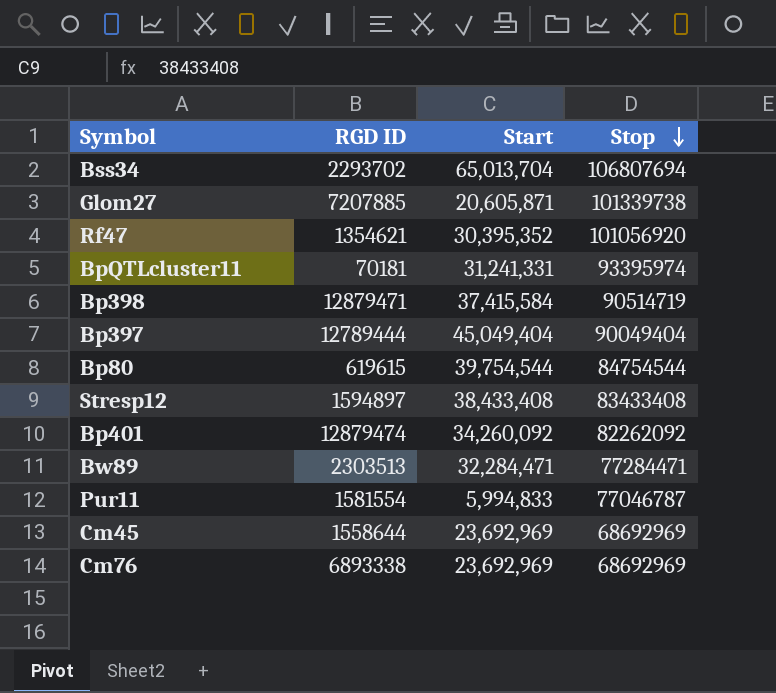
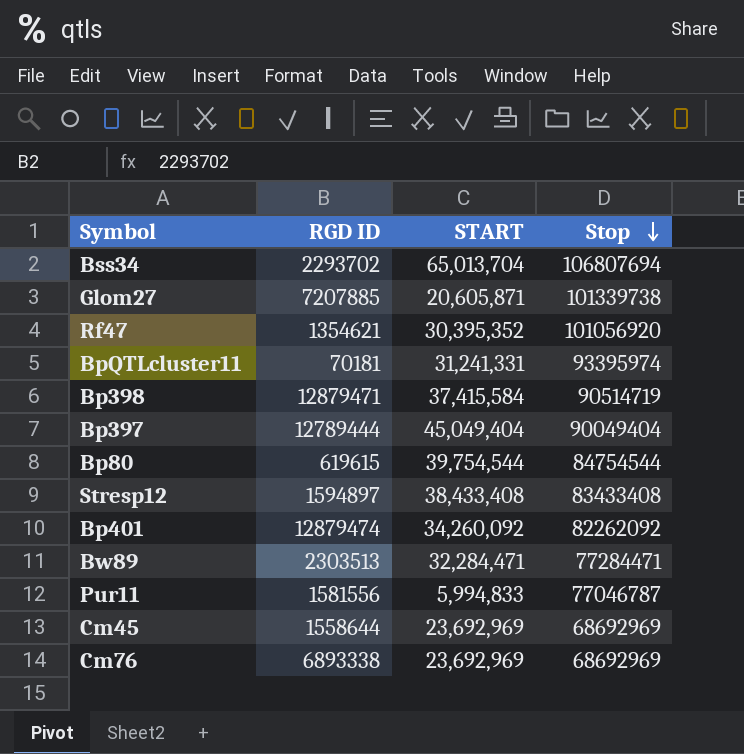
column name: Start -> START
Pur11 | RGD ID: 1581554 -> 1581556

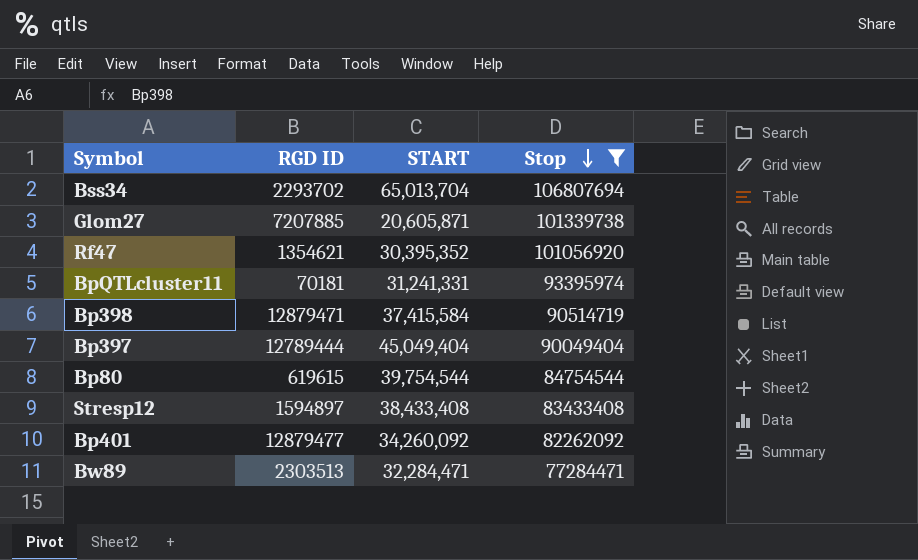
filter: none -> Stop >= 77284471
Bp401 | RGD ID: 12879474 -> 12879477

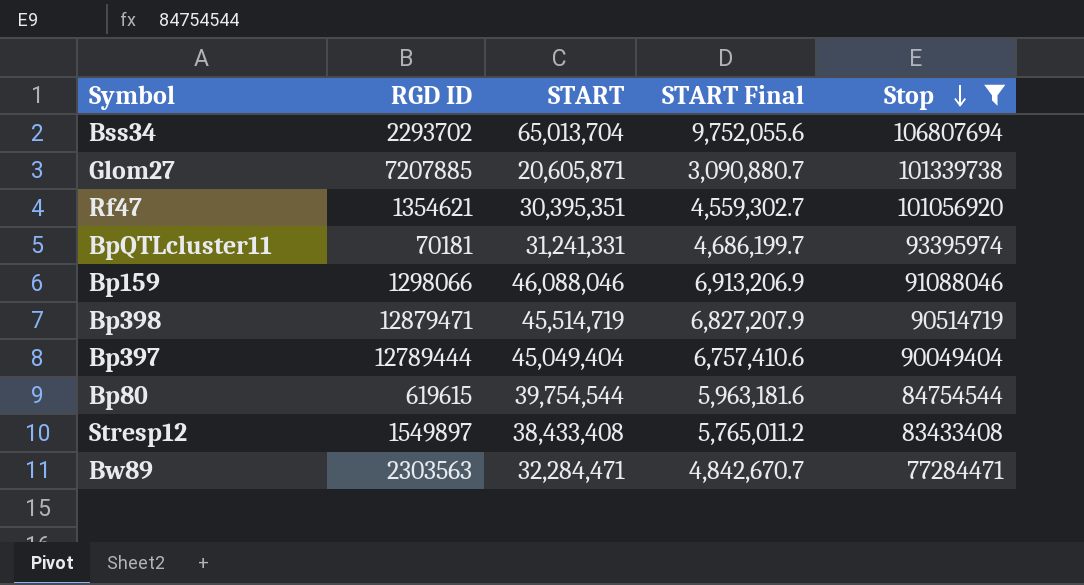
column START Final | formula: none -> [START] * 0.15
row Bp401: 12879477 | 34,260,092 | 82262092 -> none
Rf47 | START: 30,395,352 -> 30,395,351
row Bp159: none -> 1298066 | 46,088,046 | 6,913,206.9 | 91088046
Bp398 | START: 37,415,584 -> 45,514,719
Stresp12 | RGD ID: 1594897 -> 1549897
Bw89 | RGD ID: 2303513 -> 2303563

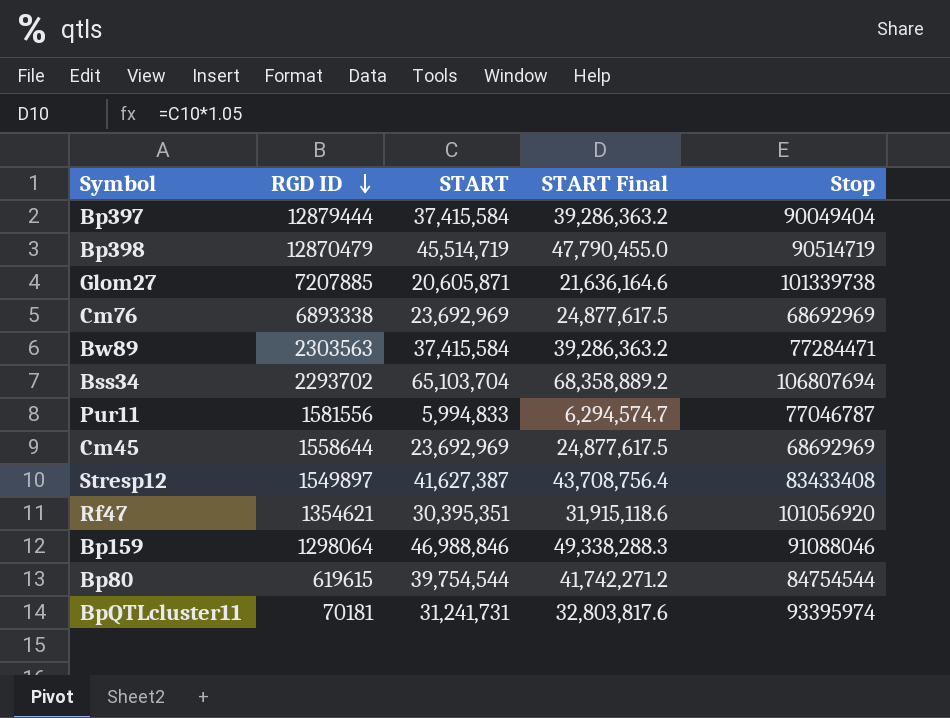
filter: Stop >= 77284471 -> none
row order: Stop descending -> RGD ID descending
column START Final | formula: [START] * 0.15 -> [START] * 1.05
Bp397 | RGD ID: 12789444 -> 12879444
Bp397 | START: 45,049,404 -> 37,415,584
Bp398 | RGD ID: 12879471 -> 12870479
Bw89 | START: 32,284,471 -> 37,415,584
Bss34 | START: 65,013,704 -> 65,103,704
Stresp12 | START: 38,433,408 -> 41,627,387
Bp159 | RGD ID: 1298066 -> 1298064
Bp159 | START: 46,088,046 -> 46,988,846
BpQTLcluster11 | START: 31,241,331 -> 31,241,731

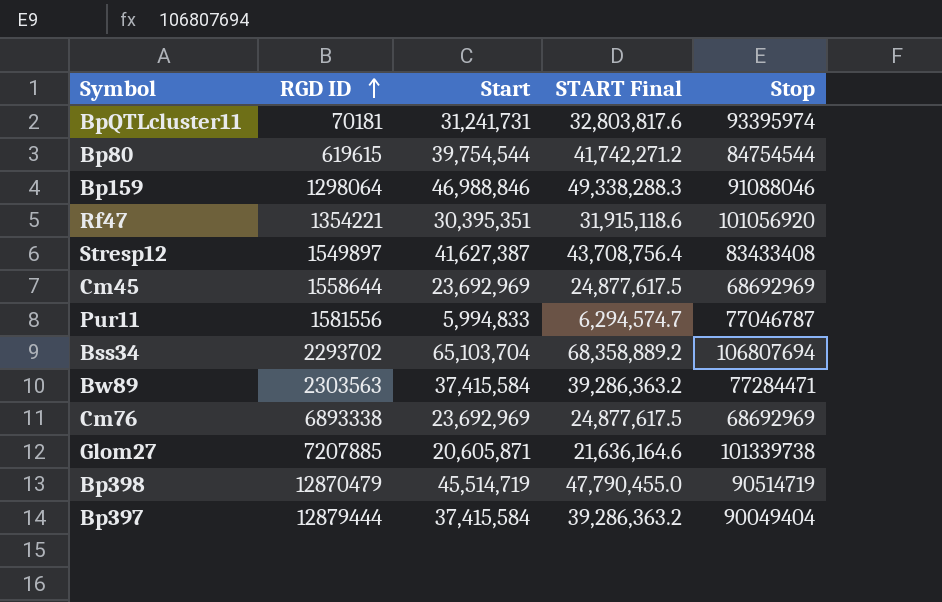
row order: RGD ID descending -> RGD ID ascending
column name: START -> Start
Rf47 | RGD ID: 1354621 -> 1354221

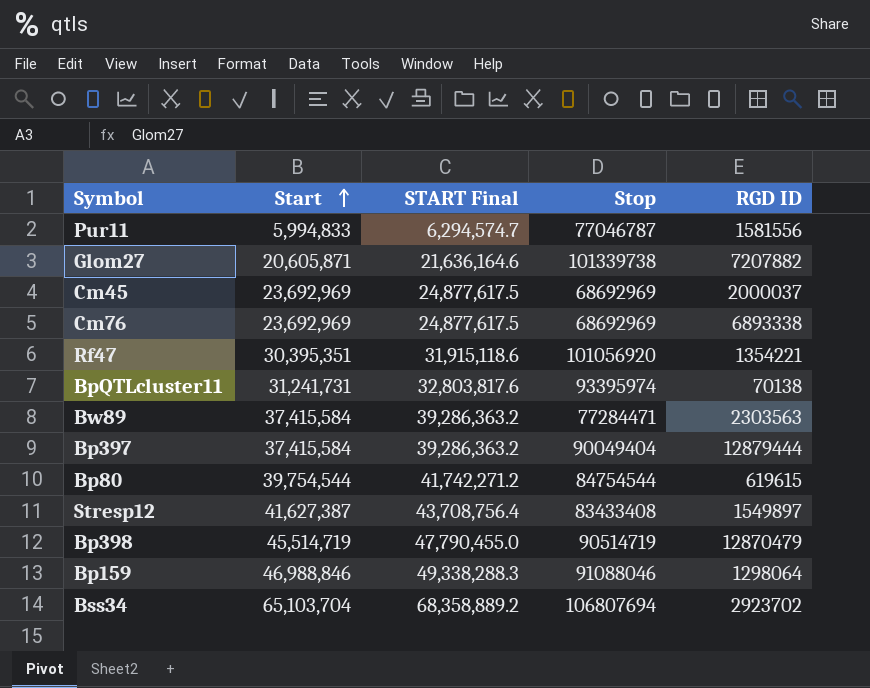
row order: RGD ID ascending -> Start ascending
column RGD ID | position: 2 -> 5
Glom27 | RGD ID: 7207885 -> 7207882
Cm45 | RGD ID: 1558644 -> 2000037
BpQTLcluster11 | RGD ID: 70181 -> 70138
Bss34 | RGD ID: 2293702 -> 2923702

